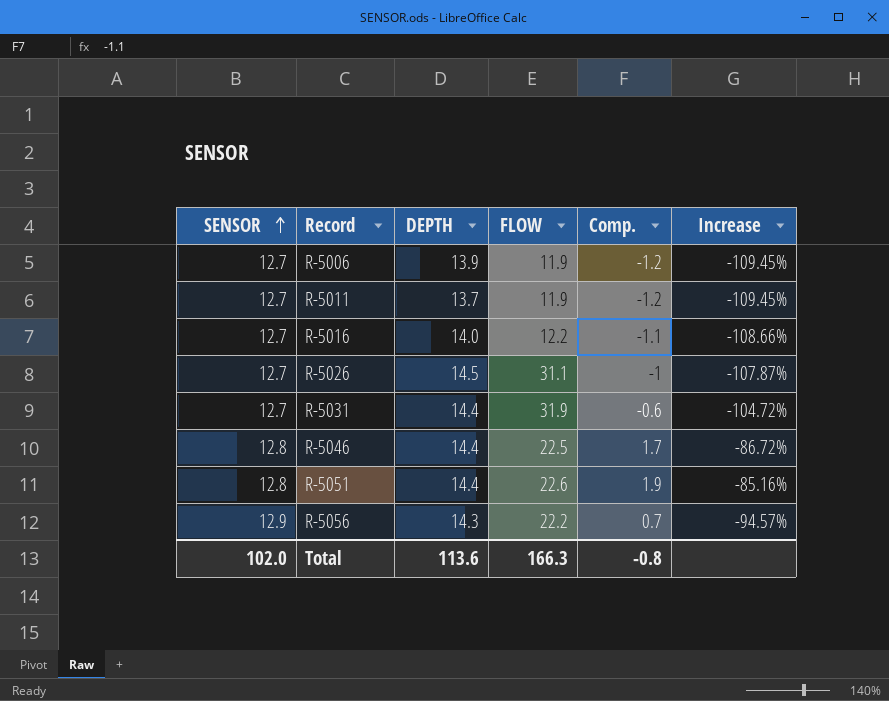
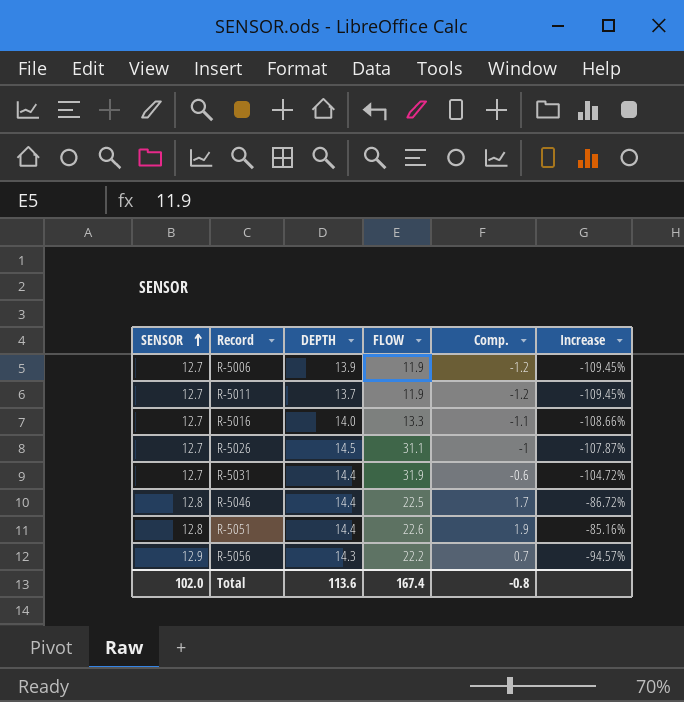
R-5016 | FLOW: 12.2 -> 13.3
Total | FLOW: 166.3 -> 167.4

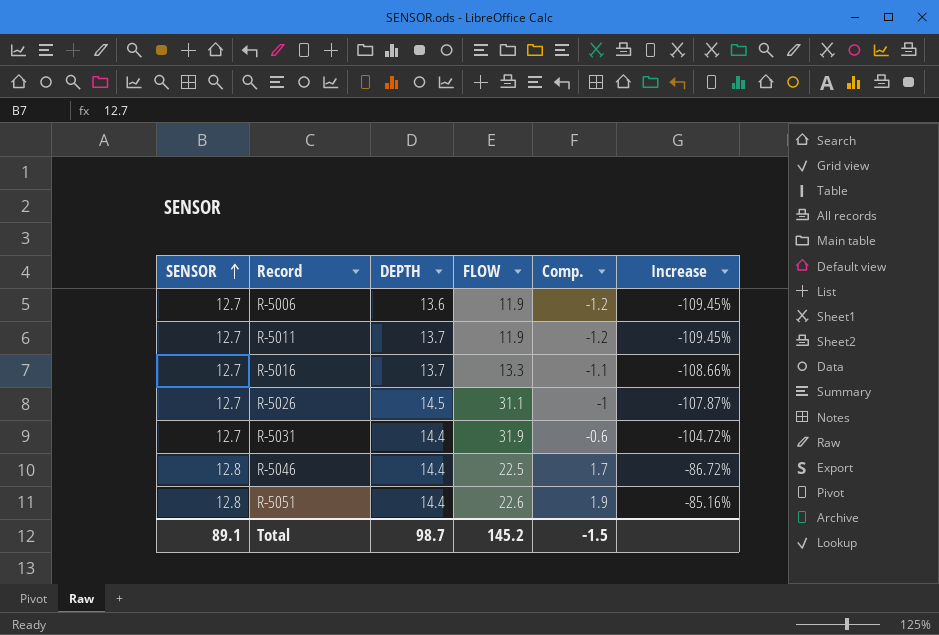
row R-5056: 12.9 | 14.3 | 22.2 | 0.7 | -94.57% -> none
R-5006 | DEPTH: 13.9 -> 13.6
R-5016 | DEPTH: 14.0 -> 13.7
Total | SENSOR: 102.0 -> 89.1
Total | DEPTH: 113.6 -> 98.7
Total | FLOW: 167.4 -> 145.2
Total | Comp.: -0.8 -> -1.5

